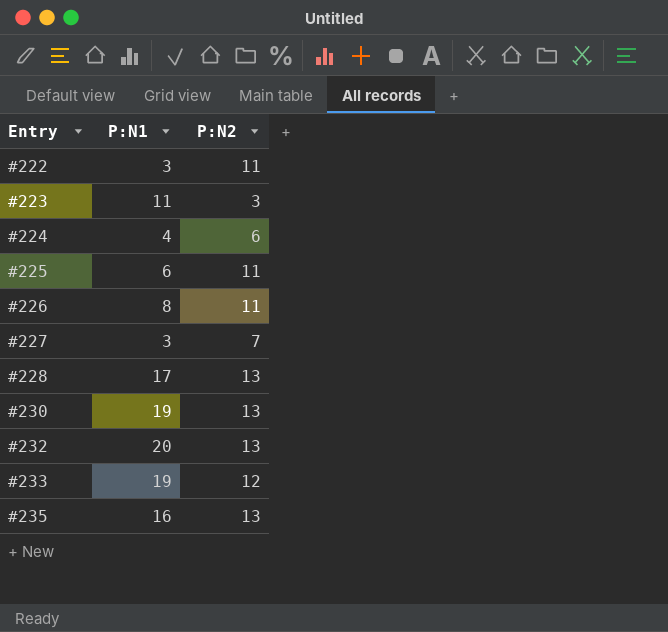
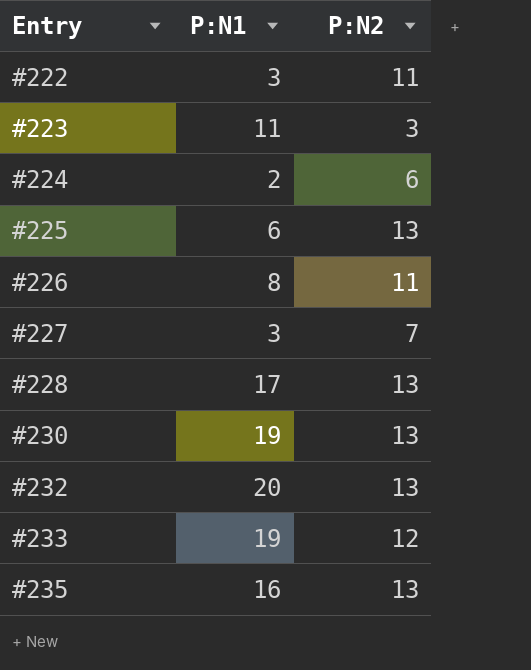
#224 | P:N1: 4 -> 2
#225 | P:N2: 11 -> 13

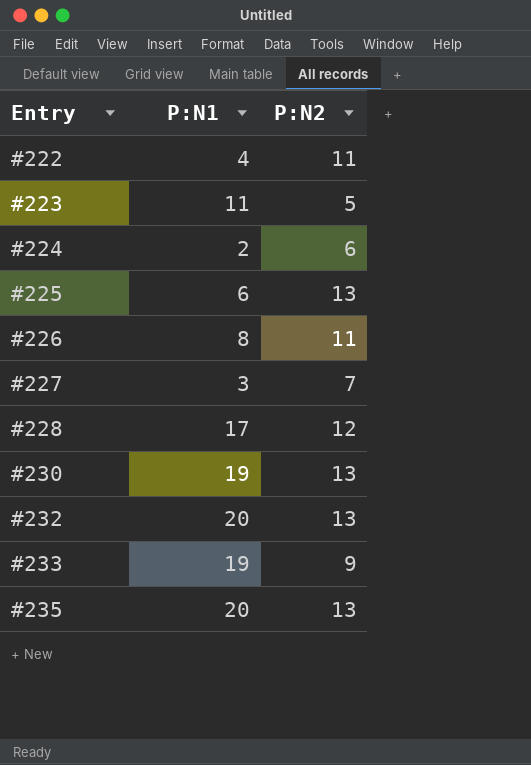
#222 | P:N1: 3 -> 4
#223 | P:N2: 3 -> 5
#228 | P:N2: 13 -> 12
#233 | P:N2: 12 -> 9
#235 | P:N1: 16 -> 20

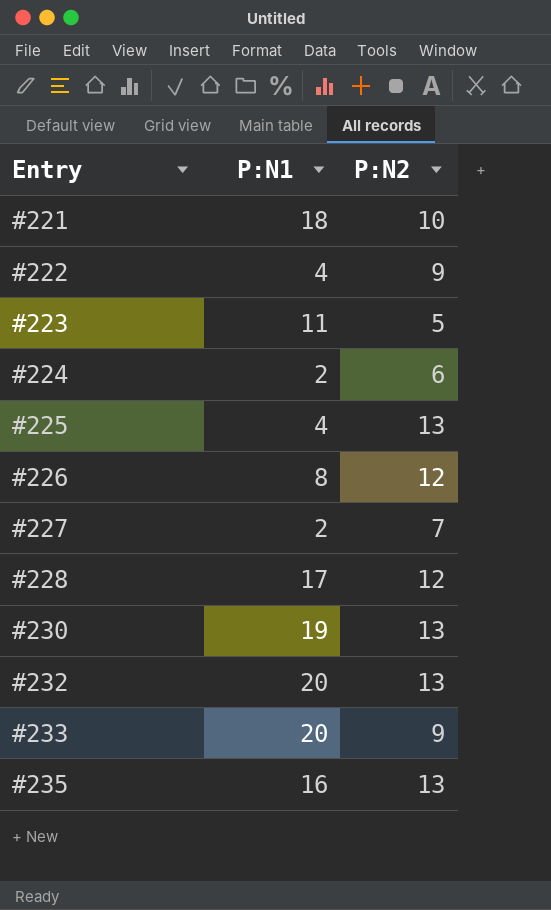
row #221: none -> 18 | 10
#222 | P:N2: 11 -> 9
#225 | P:N1: 6 -> 4
#226 | P:N2: 11 -> 12
#227 | P:N1: 3 -> 2
#233 | P:N1: 19 -> 20
#235 | P:N1: 20 -> 16

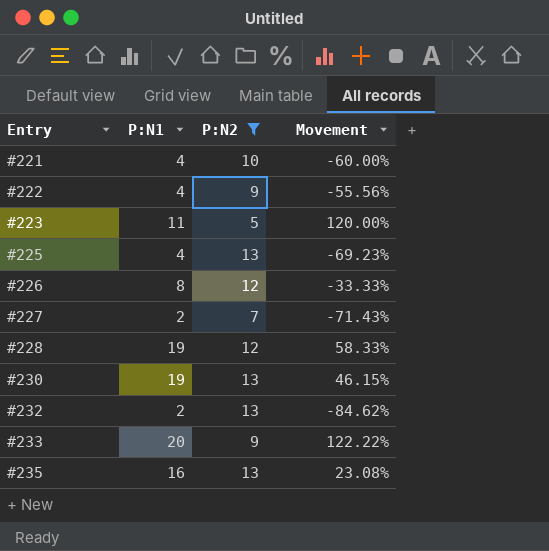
filter: none -> P:N2 != 6
column Movement | formula: none -> ([P:N1] - [P:N2]) / [P:N2]
#221 | P:N1: 18 -> 4
#228 | P:N1: 17 -> 19
#232 | P:N1: 20 -> 2

